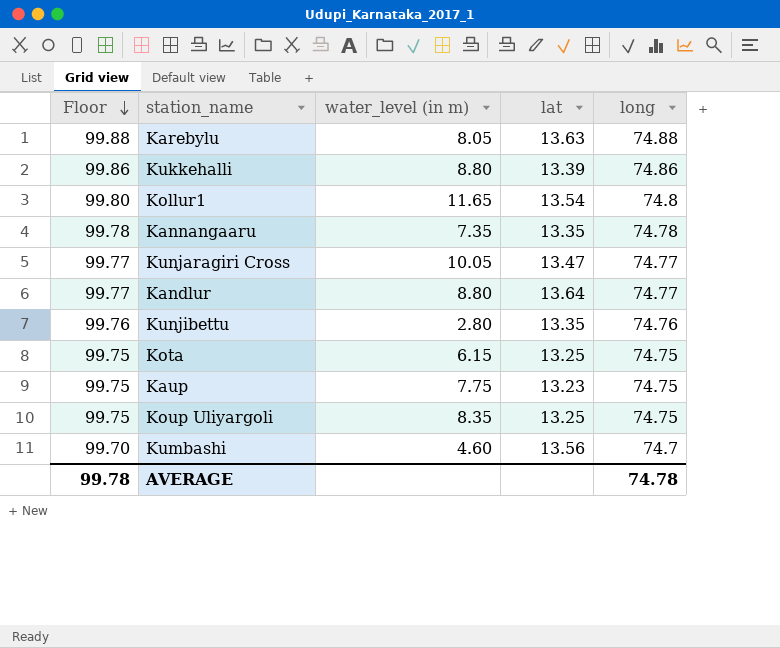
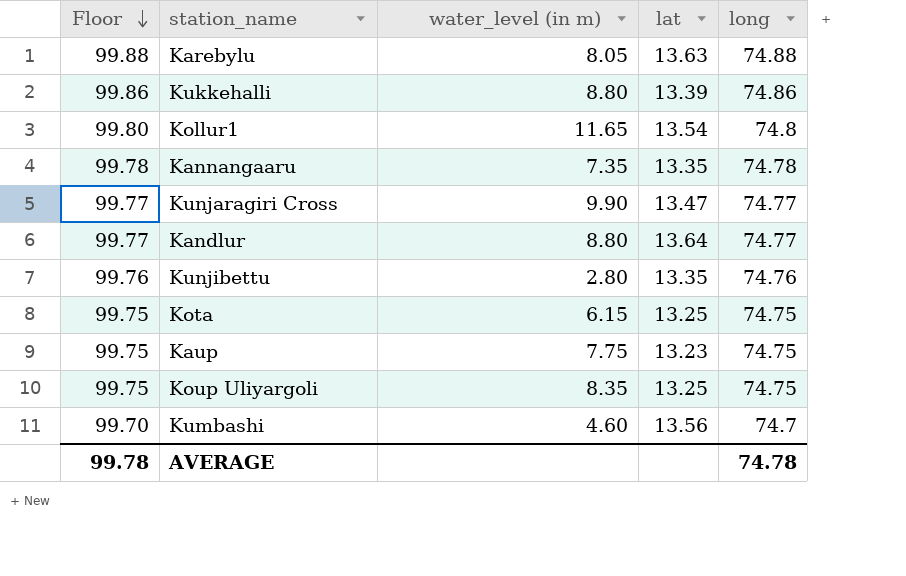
Kunjaragiri Cross | water_level (in m): 10.05 -> 9.90

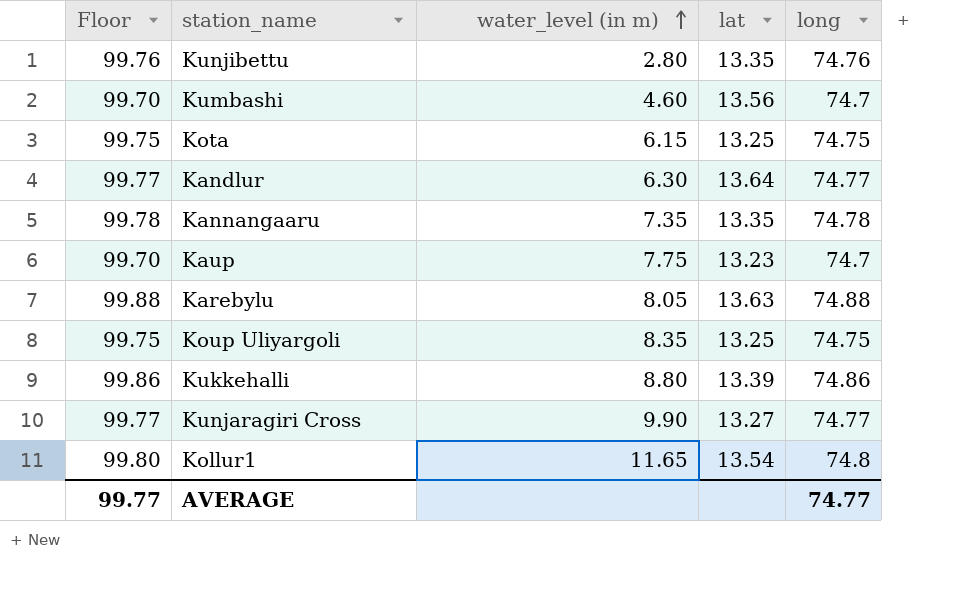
row order: Floor descending -> water_level (in m) ascending
Kandlur | water_level (in m): 8.80 -> 6.30
Kaup | Floor: 99.75 -> 99.70
Kaup | long: 74.75 -> 74.7
Kunjaragiri Cross | lat: 13.47 -> 13.27
AVERAGE | Floor: 99.78 -> 99.77
AVERAGE | long: 74.78 -> 74.77

